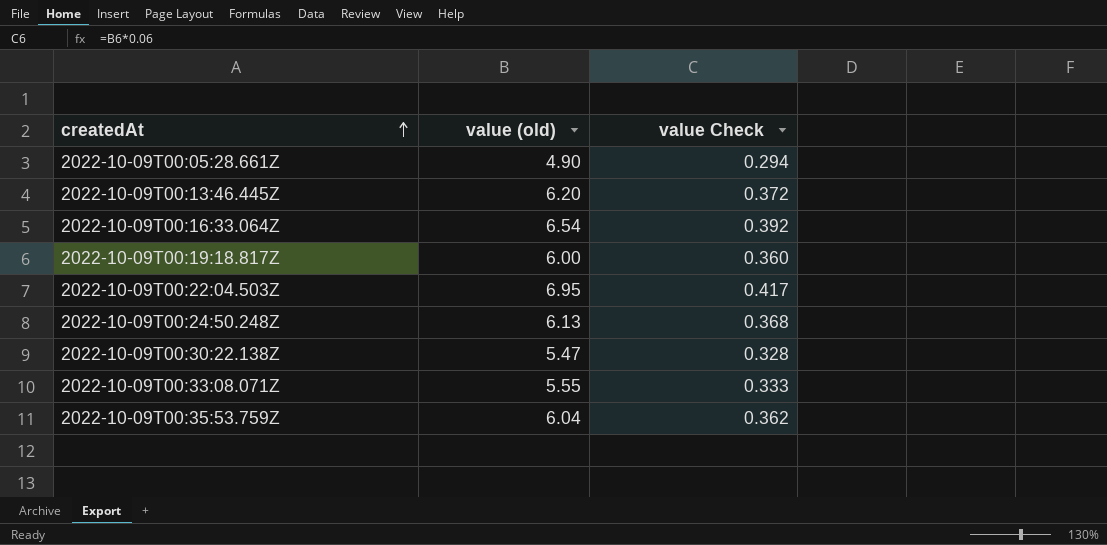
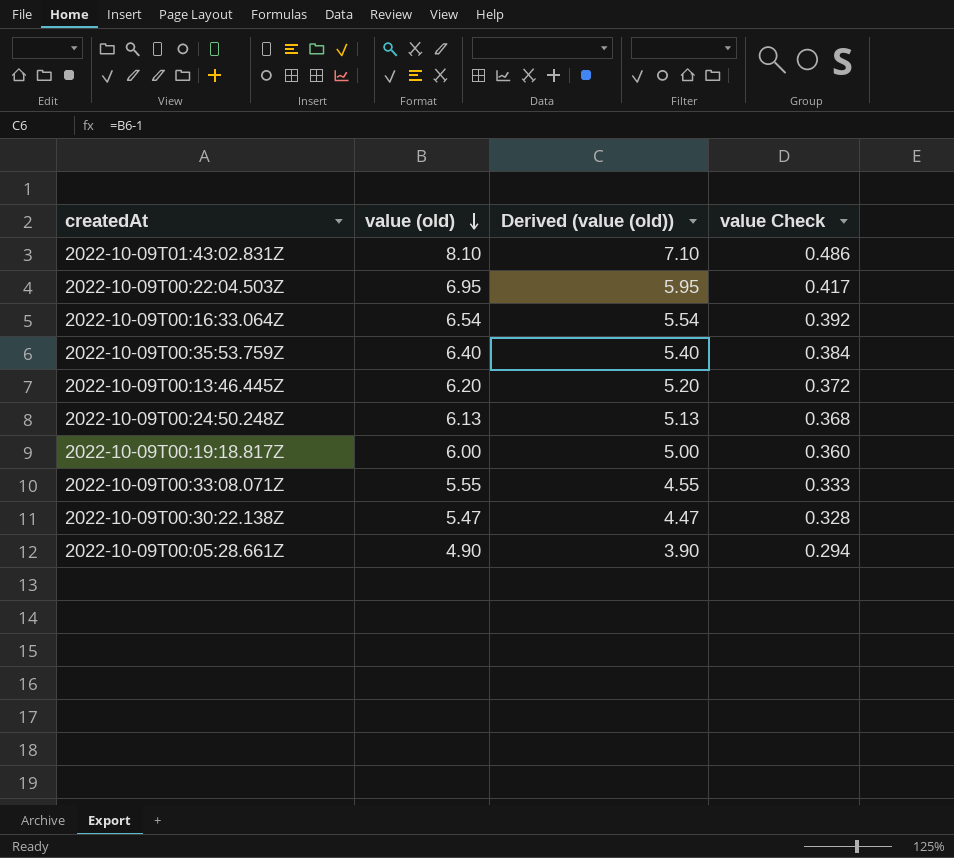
row order: createdAt ascending -> value (old) descending
column Derived (value (old)) | formula: none -> [value (old)] - 1
row 2022-10-09T01:43:02.831Z: none -> 8.10 | 7.10 | 0.486
2022-10-09T00:35:53.759Z | value (old): 6.04 -> 6.40
2022-10-09T00:35:53.759Z | value Check: 0.362 -> 0.384

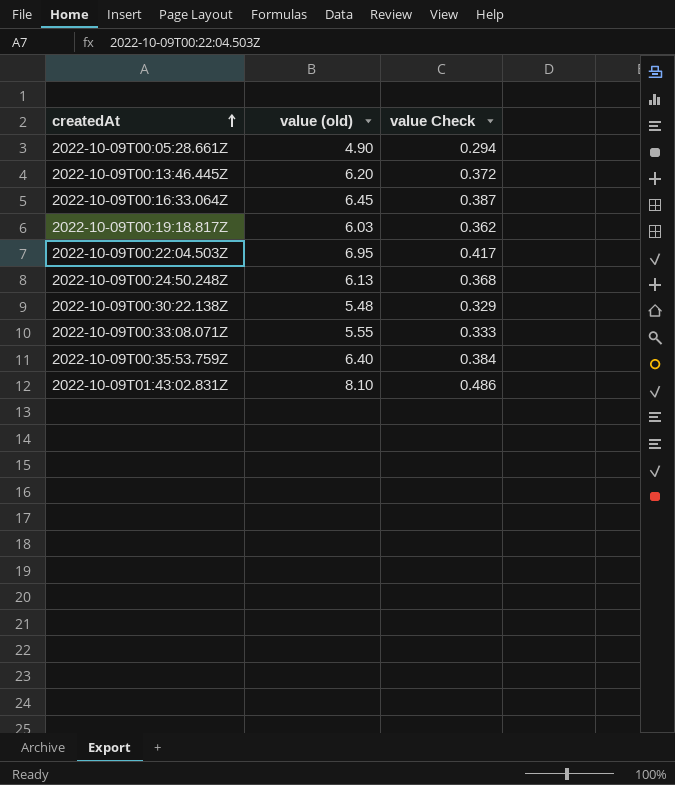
row order: value (old) descending -> createdAt ascending
column Derived (value (old)) | formula: [value (old)] - 1 -> none
2022-10-09T00:16:33.064Z | value (old): 6.54 -> 6.45
2022-10-09T00:16:33.064Z | value Check: 0.392 -> 0.387
2022-10-09T00:19:18.817Z | value (old): 6.00 -> 6.03
2022-10-09T00:19:18.817Z | value Check: 0.360 -> 0.362
2022-10-09T00:30:22.138Z | value (old): 5.47 -> 5.48
2022-10-09T00:30:22.138Z | value Check: 0.328 -> 0.329

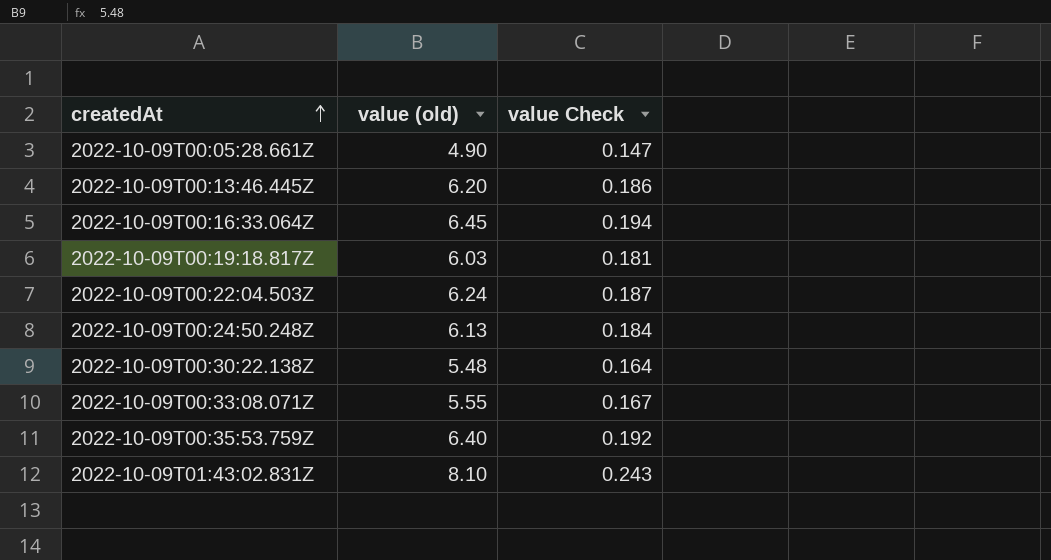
column value Check | formula: [value (old)] * 0.06 -> [value (old)] * 0.03
2022-10-09T00:22:04.503Z | value (old): 6.95 -> 6.24

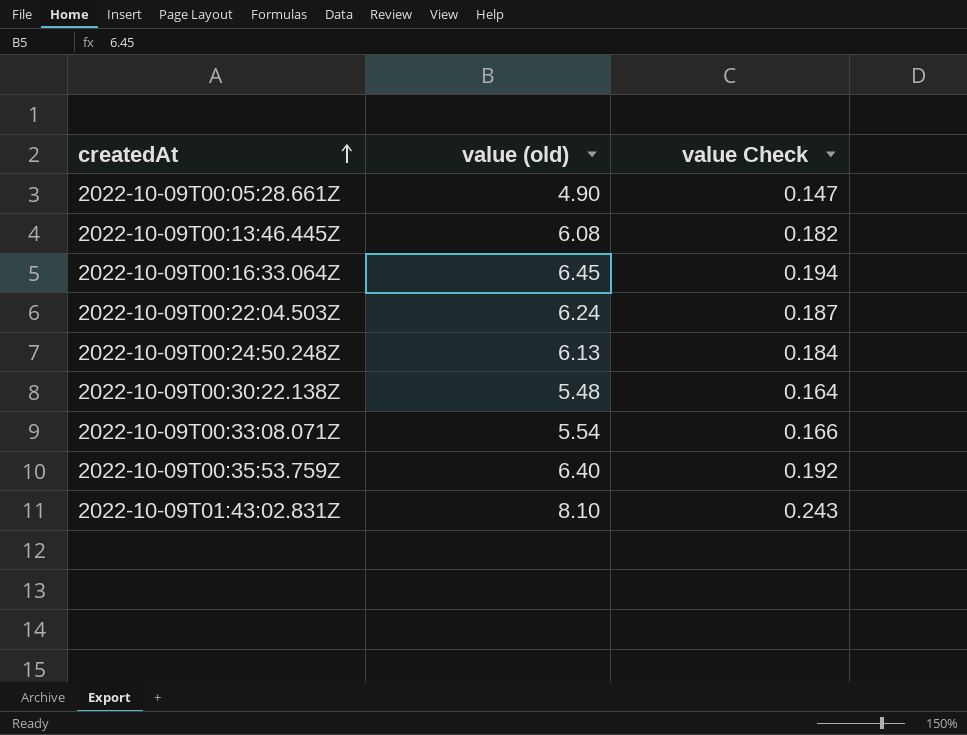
row 2022-10-09T00:19:18.817Z: 6.03 | 0.181 -> none
2022-10-09T00:13:46.445Z | value (old): 6.20 -> 6.08
2022-10-09T00:13:46.445Z | value Check: 0.186 -> 0.182
2022-10-09T00:33:08.071Z | value (old): 5.55 -> 5.54
2022-10-09T00:33:08.071Z | value Check: 0.167 -> 0.166

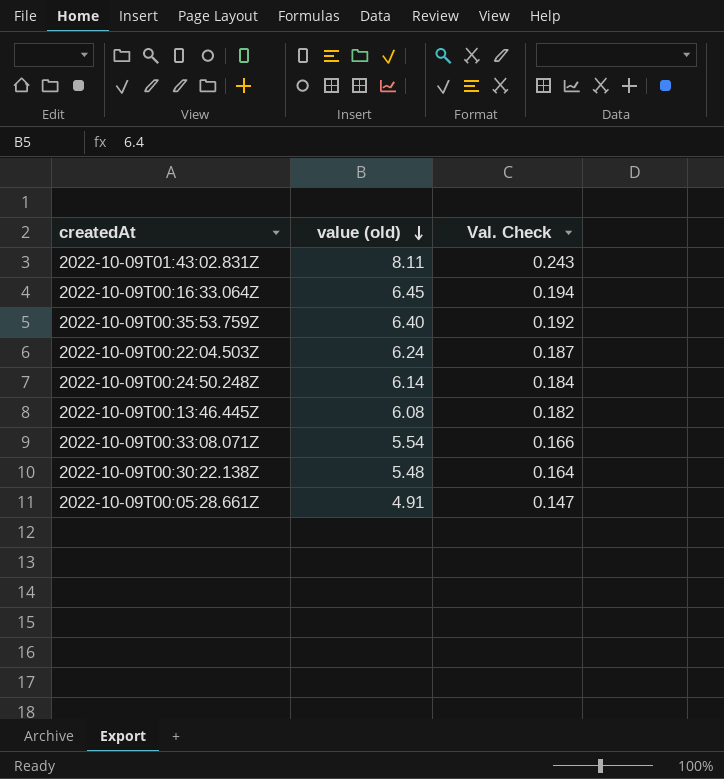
row order: createdAt ascending -> value (old) descending
column name: value Check -> Val. Check
2022-10-09T01:43:02.831Z | value (old): 8.10 -> 8.11
2022-10-09T00:24:50.248Z | value (old): 6.13 -> 6.14
2022-10-09T00:05:28.661Z | value (old): 4.90 -> 4.91

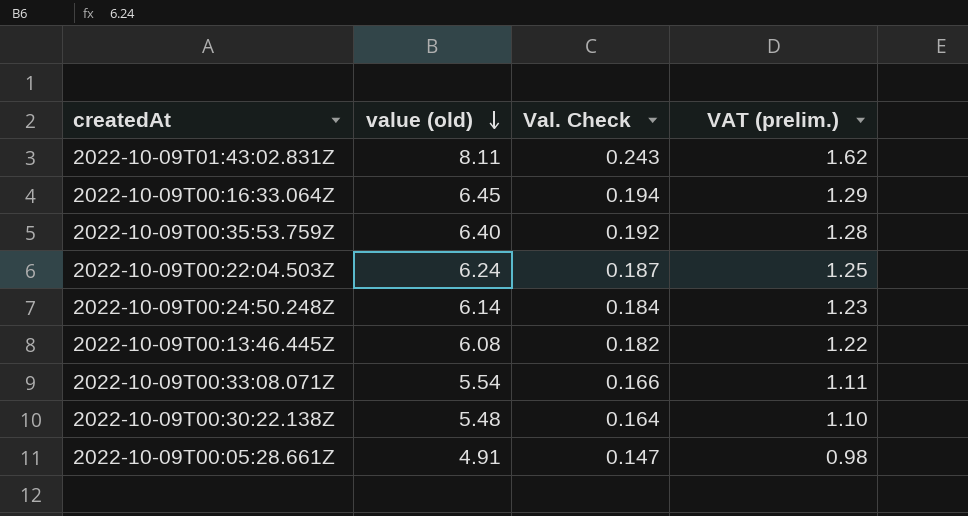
column VAT (prelim.) | formula: none -> [value (old)] * 0.2

